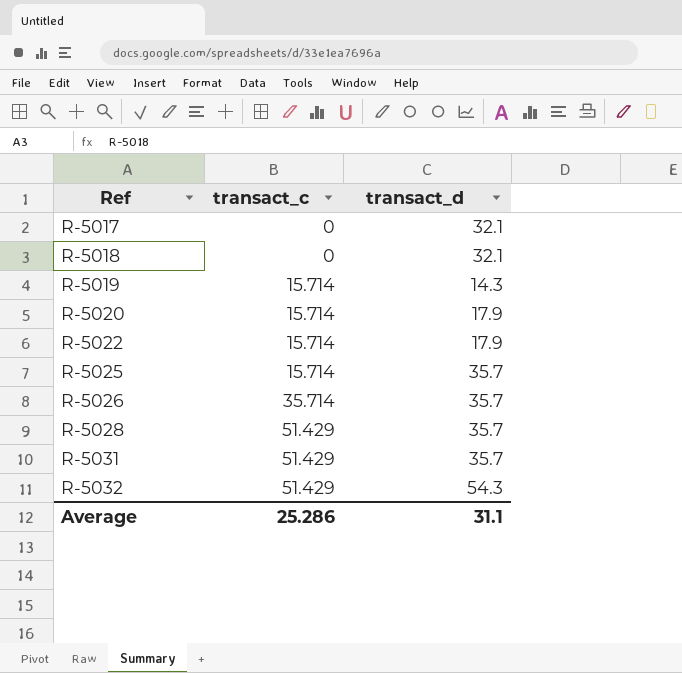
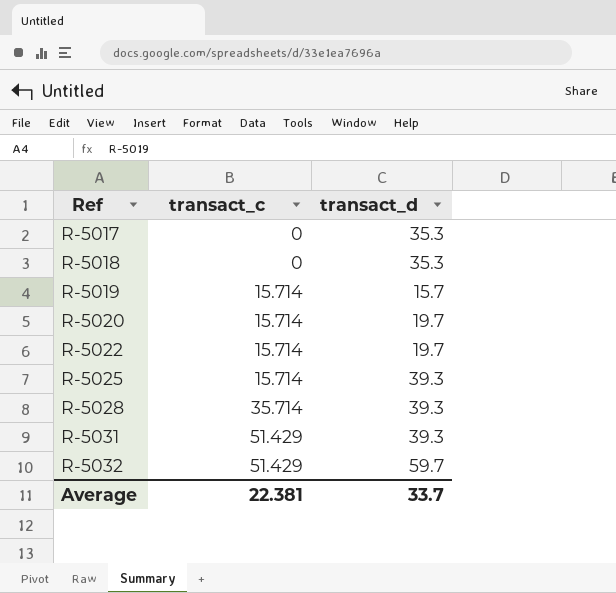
row R-5026: 35.714 | 35.7 -> none
R-5017 | transact_d: 32.1 -> 35.3
R-5018 | transact_d: 32.1 -> 35.3
R-5019 | transact_d: 14.3 -> 15.7
R-5020 | transact_d: 17.9 -> 19.7
R-5022 | transact_d: 17.9 -> 19.7
R-5025 | transact_d: 35.7 -> 39.3
R-5028 | transact_c: 51.429 -> 35.714
R-5028 | transact_d: 35.7 -> 39.3
R-5031 | transact_d: 35.7 -> 39.3
R-5032 | transact_d: 54.3 -> 59.7
Average | transact_c: 25.286 -> 22.381
Average | transact_d: 31.1 -> 33.7

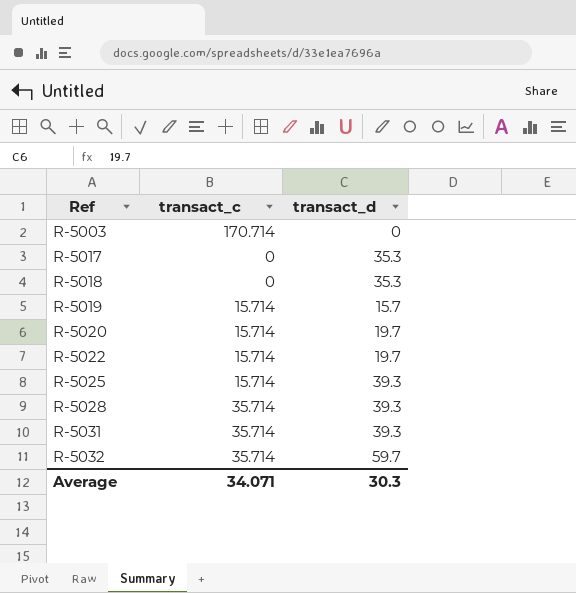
row R-5003: none -> 170.714 | 0
R-5031 | transact_c: 51.429 -> 35.714
R-5032 | transact_c: 51.429 -> 35.714
Average | transact_c: 22.381 -> 34.071
Average | transact_d: 33.7 -> 30.3

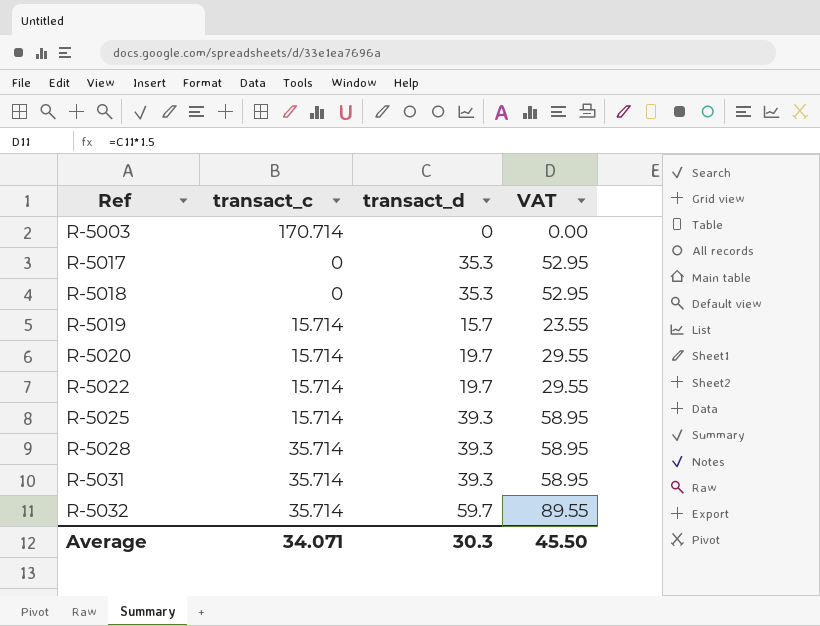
column VAT | formula: none -> [transact_d] * 1.5

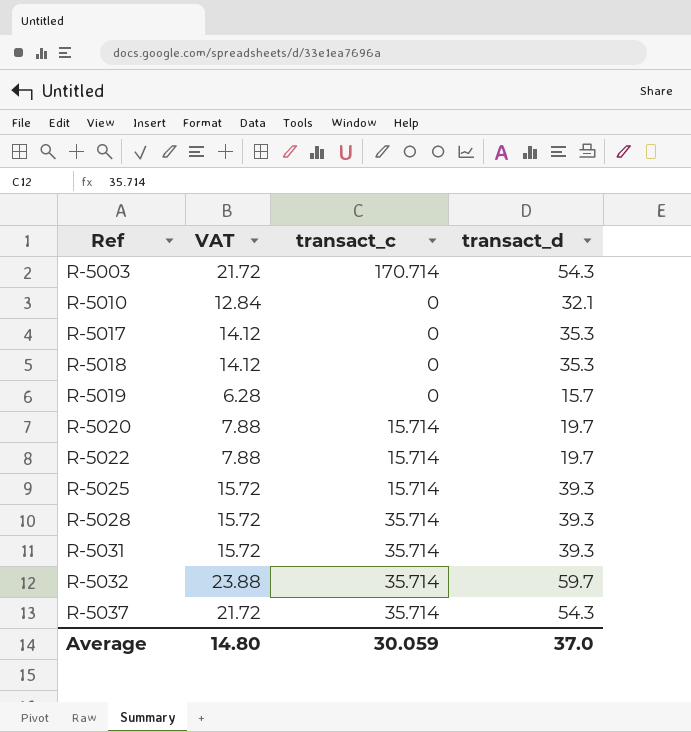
column VAT | formula: [transact_d] * 1.5 -> [transact_d] * 0.4
column VAT | position: 4 -> 2
R-5003 | transact_d: 0 -> 54.3
row R-5010: none -> 12.84 | 0 | 32.1
R-5019 | transact_c: 15.714 -> 0
row R-5037: none -> 21.72 | 35.714 | 54.3
Average | VAT: 45.50 -> 14.80
Average | transact_c: 34.071 -> 30.059
Average | transact_d: 30.3 -> 37.0

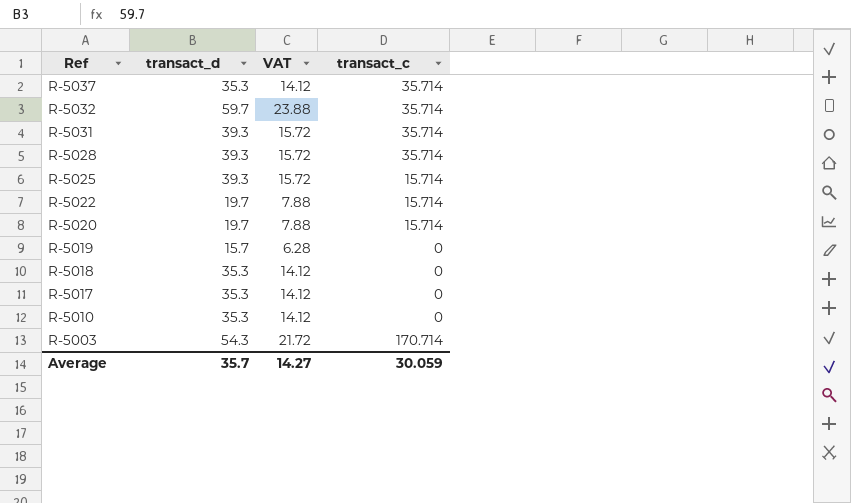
row order: Ref ascending -> Ref descending
column transact_d | position: 4 -> 2
R-5037 | transact_d: 54.3 -> 35.3
R-5037 | VAT: 21.72 -> 14.12
R-5010 | transact_d: 32.1 -> 35.3
R-5010 | VAT: 12.84 -> 14.12
Average | transact_d: 37.0 -> 35.7
Average | VAT: 14.80 -> 14.27

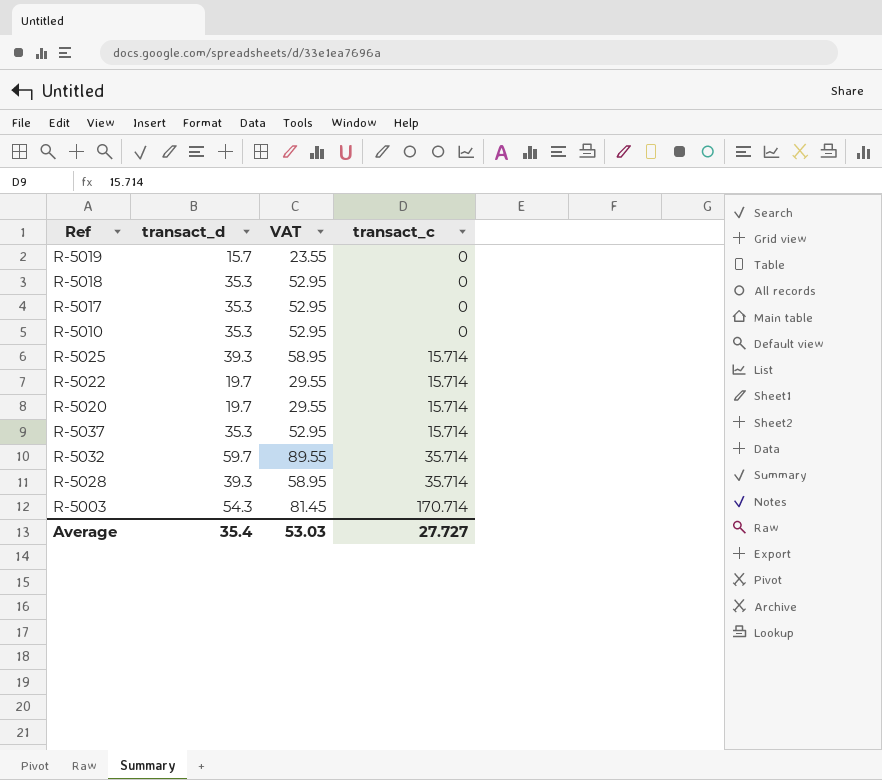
row order: Ref descending -> transact_c ascending
column VAT | formula: [transact_d] * 0.4 -> [transact_d] * 1.5
row R-5031: 39.3 | 15.72 | 35.714 -> none
R-5037 | transact_c: 35.714 -> 15.714
Average | transact_d: 35.7 -> 35.4
Average | VAT: 14.27 -> 53.03
Average | transact_c: 30.059 -> 27.727

